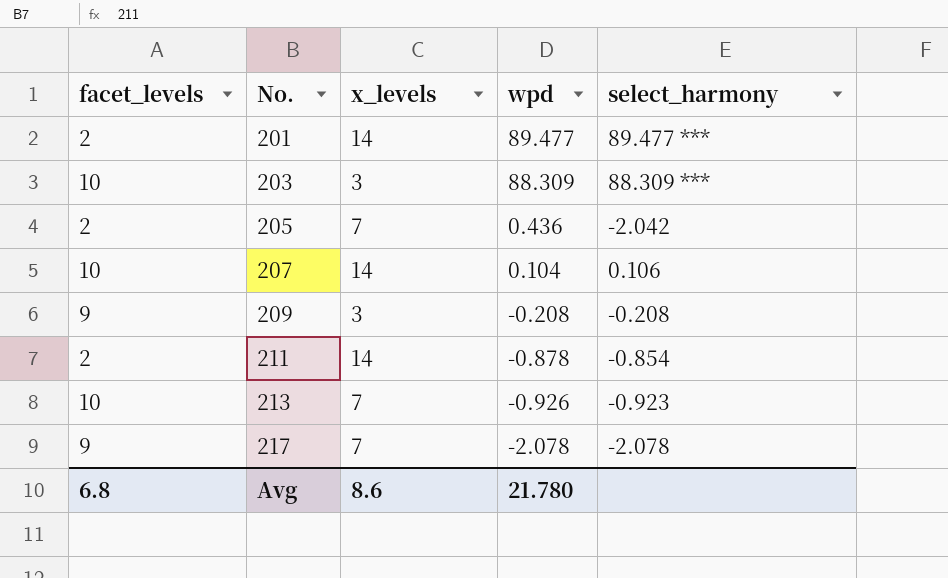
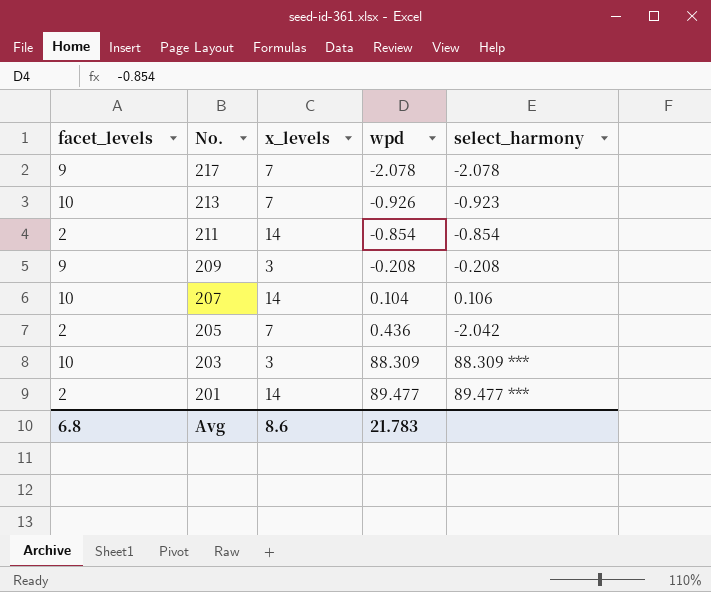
row order: No. ascending -> No. descending
211 | wpd: -0.878 -> -0.854
Avg | wpd: 21.780 -> 21.783

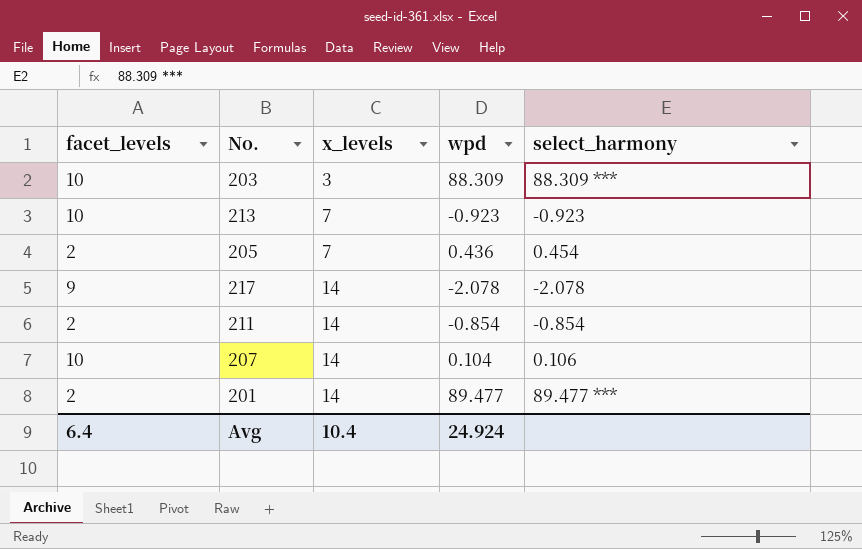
row order: No. descending -> x_levels ascending
row 209: 9 | 3 | -0.208 | -0.208 -> none
213 | wpd: -0.926 -> -0.923
205 | select_harmony: -2.042 -> 0.454
217 | x_levels: 7 -> 14
Avg | facet_levels: 6.8 -> 6.4
Avg | x_levels: 8.6 -> 10.4
Avg | wpd: 21.783 -> 24.924

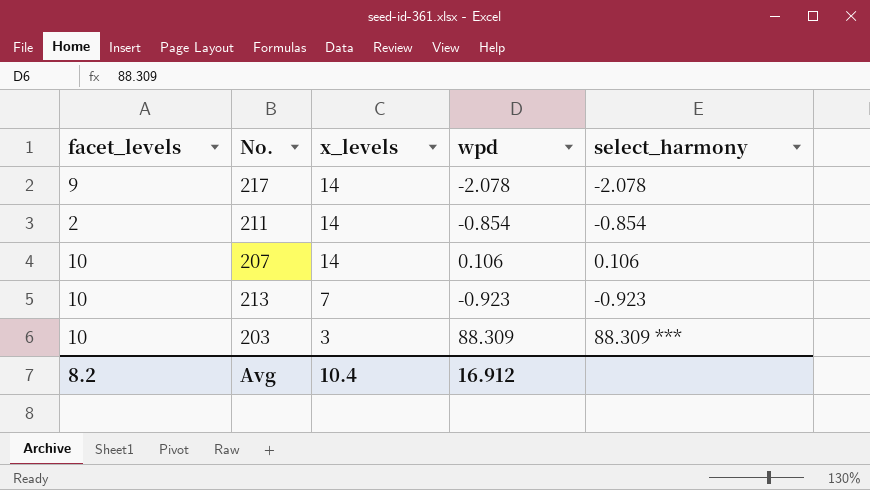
row order: x_levels ascending -> x_levels descending
row 205: 2 | 7 | 0.436 | 0.454 -> none
row 201: 2 | 14 | 89.477 | 89.477 *** -> none
207 | wpd: 0.104 -> 0.106
Avg | facet_levels: 6.4 -> 8.2
Avg | wpd: 24.924 -> 16.912

